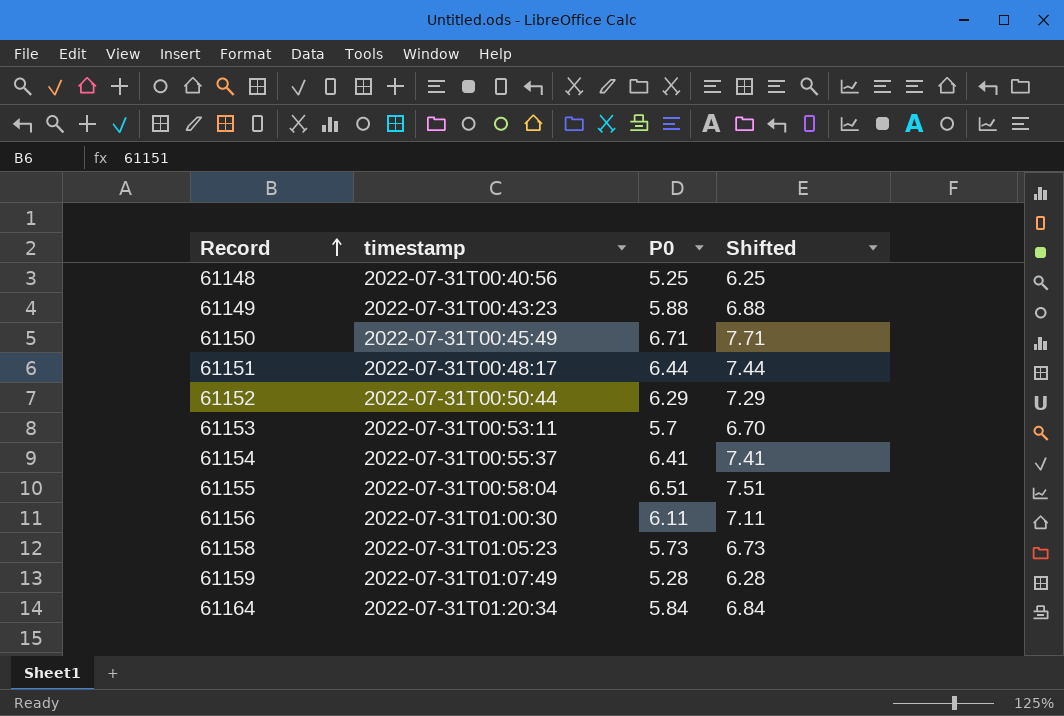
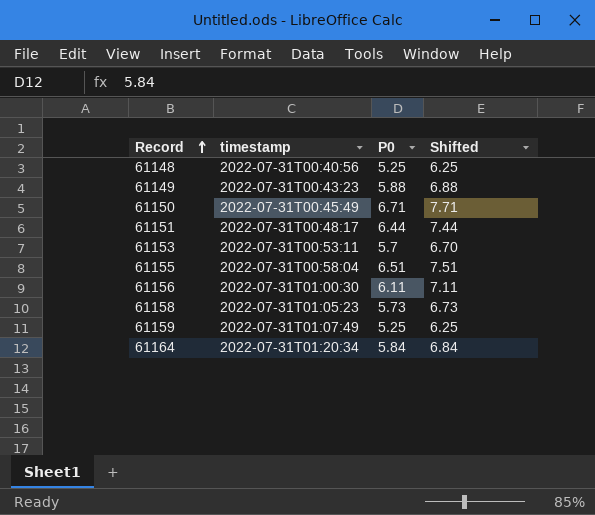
row 61152: 2022-07-31T00:50:44 | 6.29 | 7.29 -> none
row 61154: 2022-07-31T00:55:37 | 6.41 | 7.41 -> none
61159 | P0: 5.28 -> 5.25
61159 | Shifted: 6.28 -> 6.25

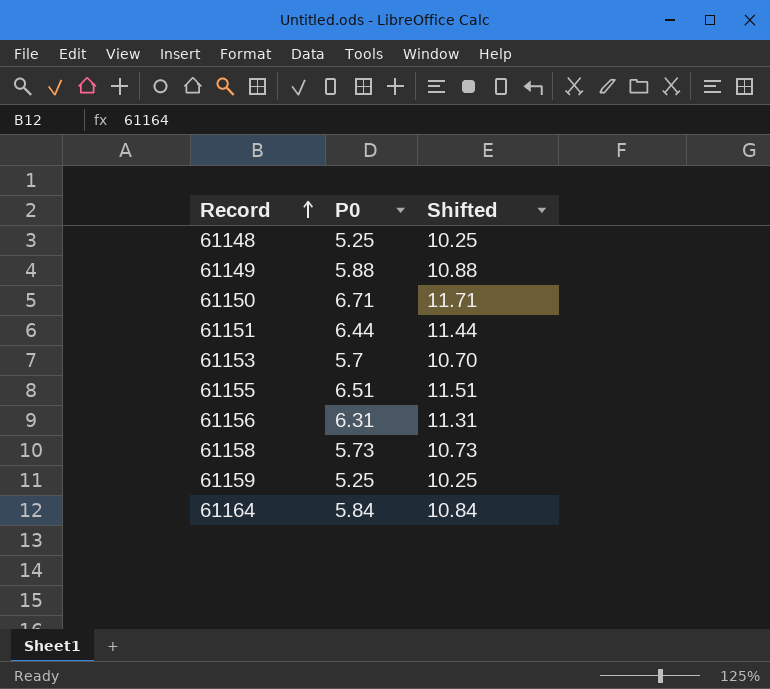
column timestamp | position: 2 -> none
column Shifted | formula: [P0] + 1 -> [P0] + 5
61156 | P0: 6.11 -> 6.31

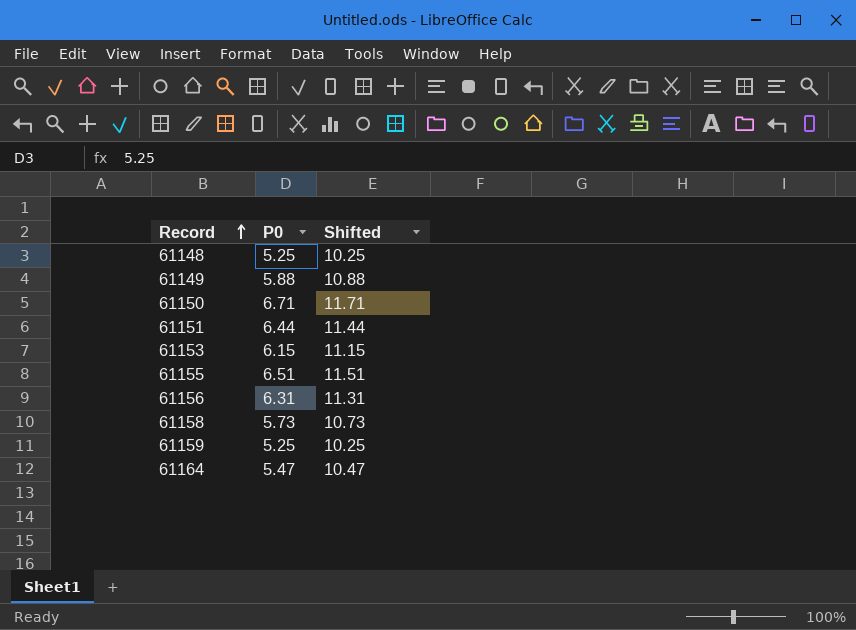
61153 | P0: 5.7 -> 6.15
61153 | Shifted: 10.70 -> 11.15
61164 | P0: 5.84 -> 5.47
61164 | Shifted: 10.84 -> 10.47

